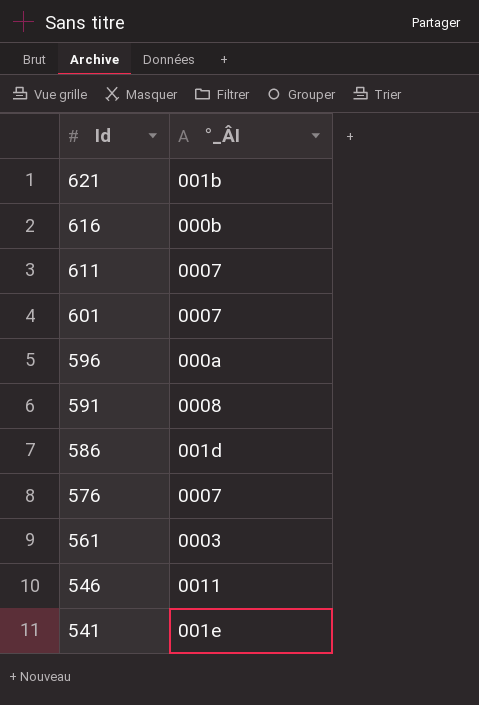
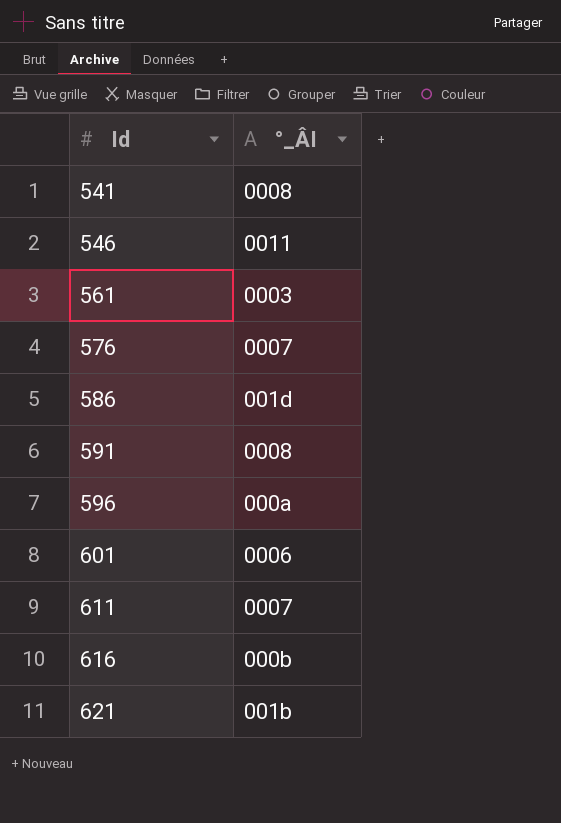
row order: Id descending -> Id ascending
541 | °_ÂI: 001e -> 0008
601 | °_ÂI: 0007 -> 0006

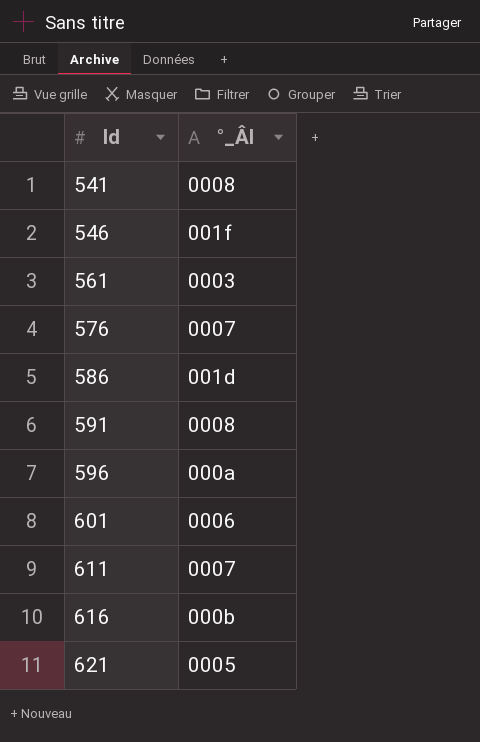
546 | °_ÂI: 0011 -> 001f
621 | °_ÂI: 001b -> 0005

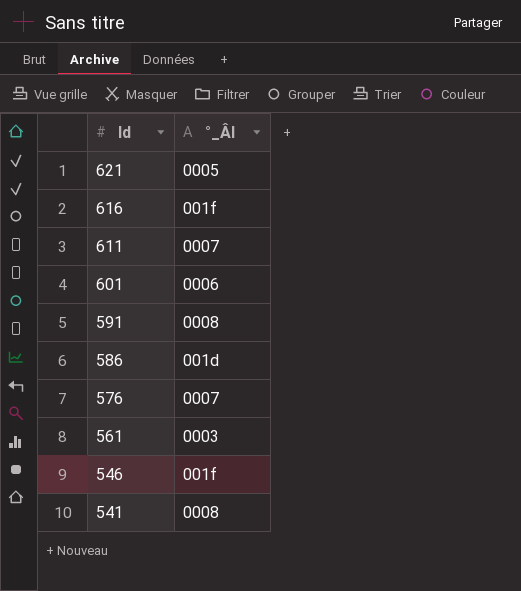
row order: Id ascending -> Id descending
row 596: 000a -> none
616 | °_ÂI: 000b -> 001f

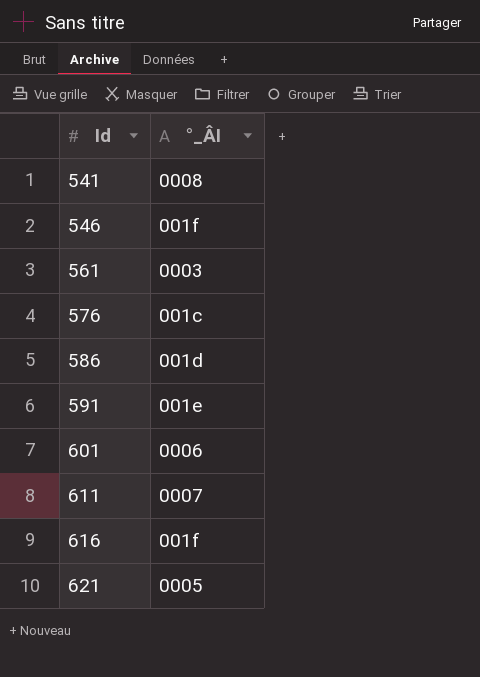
row order: Id descending -> Id ascending
576 | °_ÂI: 0007 -> 001c
591 | °_ÂI: 0008 -> 001e

